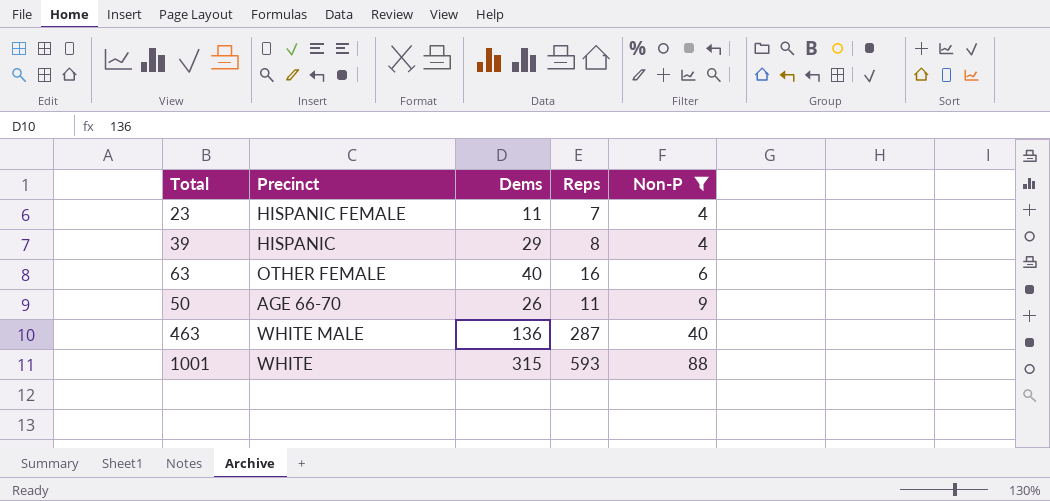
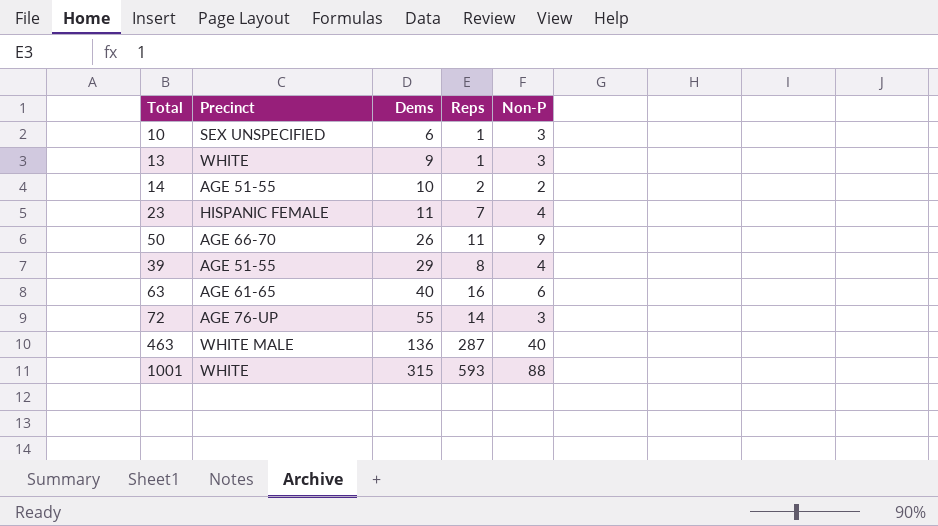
filter: Non-P >= 4 -> none
row order: Non-P ascending -> Dems ascending
39 | Precinct: HISPANIC -> AGE 51-55
63 | Precinct: OTHER FEMALE -> AGE 61-65

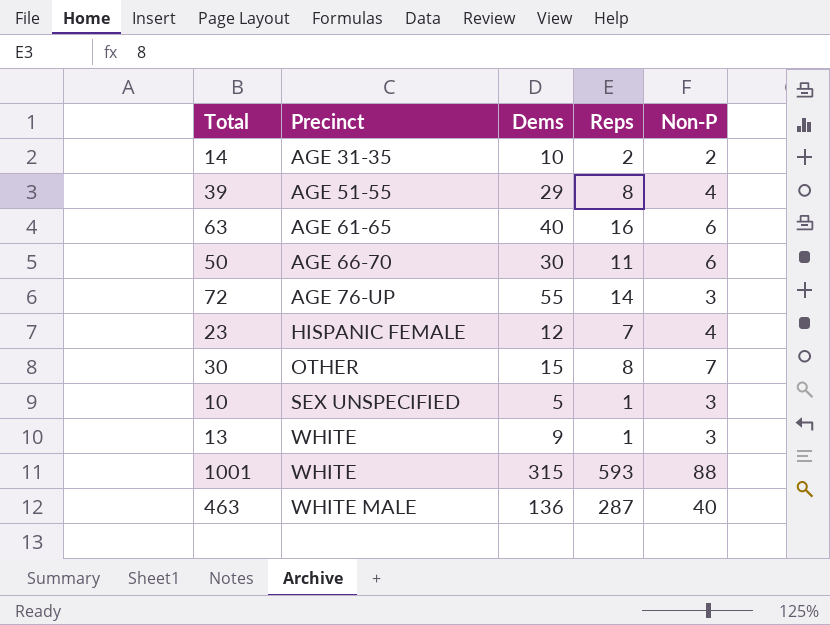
row order: Dems ascending -> Precinct ascending
14 | Precinct: AGE 51-55 -> AGE 31-35
50 | Dems: 26 -> 30
50 | Non-P: 9 -> 6
23 | Dems: 11 -> 12
row 30: none -> OTHER | 15 | 8 | 7
10 | Dems: 6 -> 5

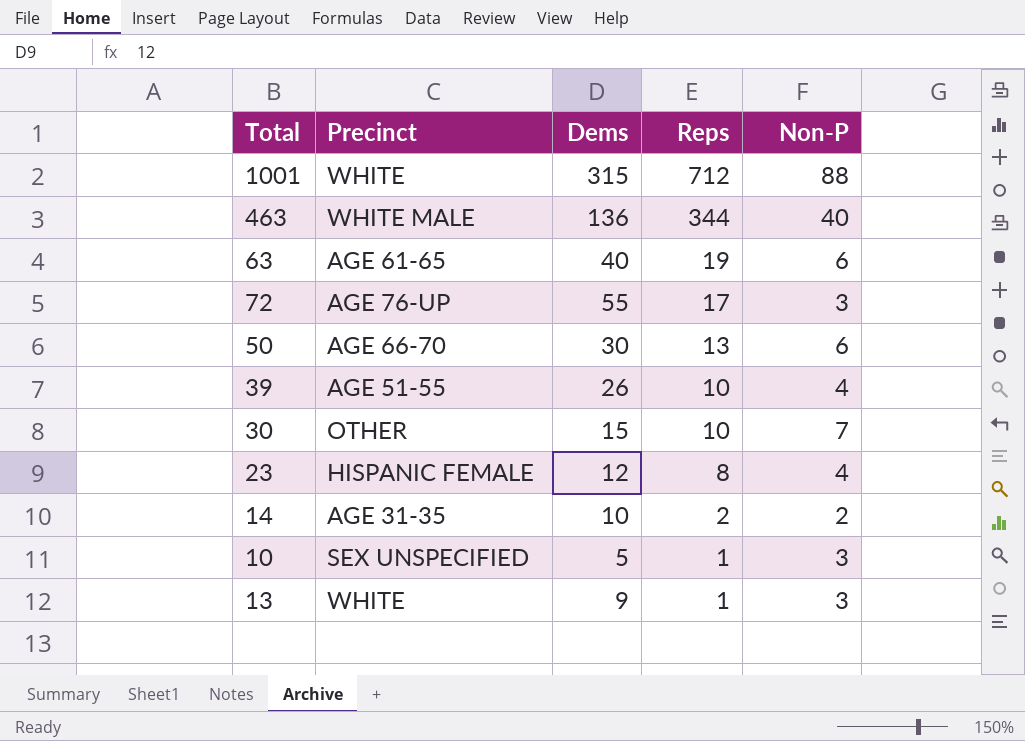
row order: Precinct ascending -> Reps descending
1001 | Reps: 593 -> 712
463 | Reps: 287 -> 344
63 | Reps: 16 -> 19
72 | Reps: 14 -> 17
50 | Reps: 11 -> 13
39 | Dems: 29 -> 26
39 | Reps: 8 -> 10
30 | Reps: 8 -> 10
23 | Reps: 7 -> 8

